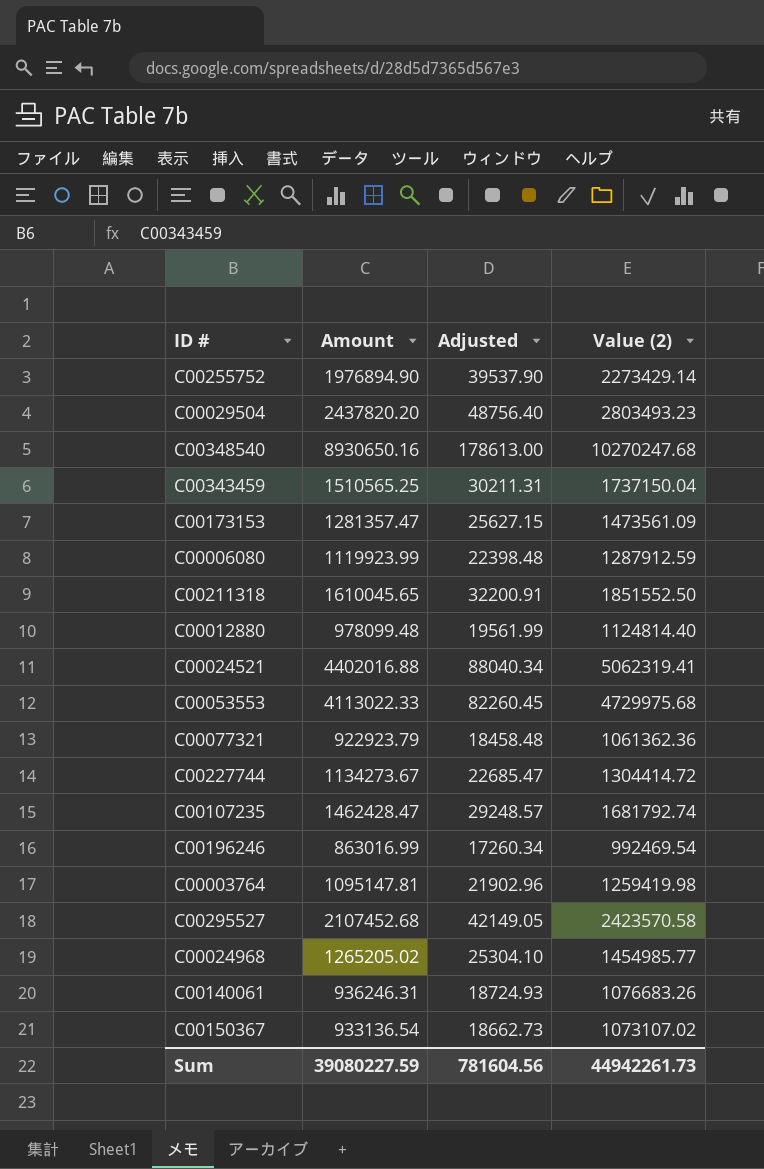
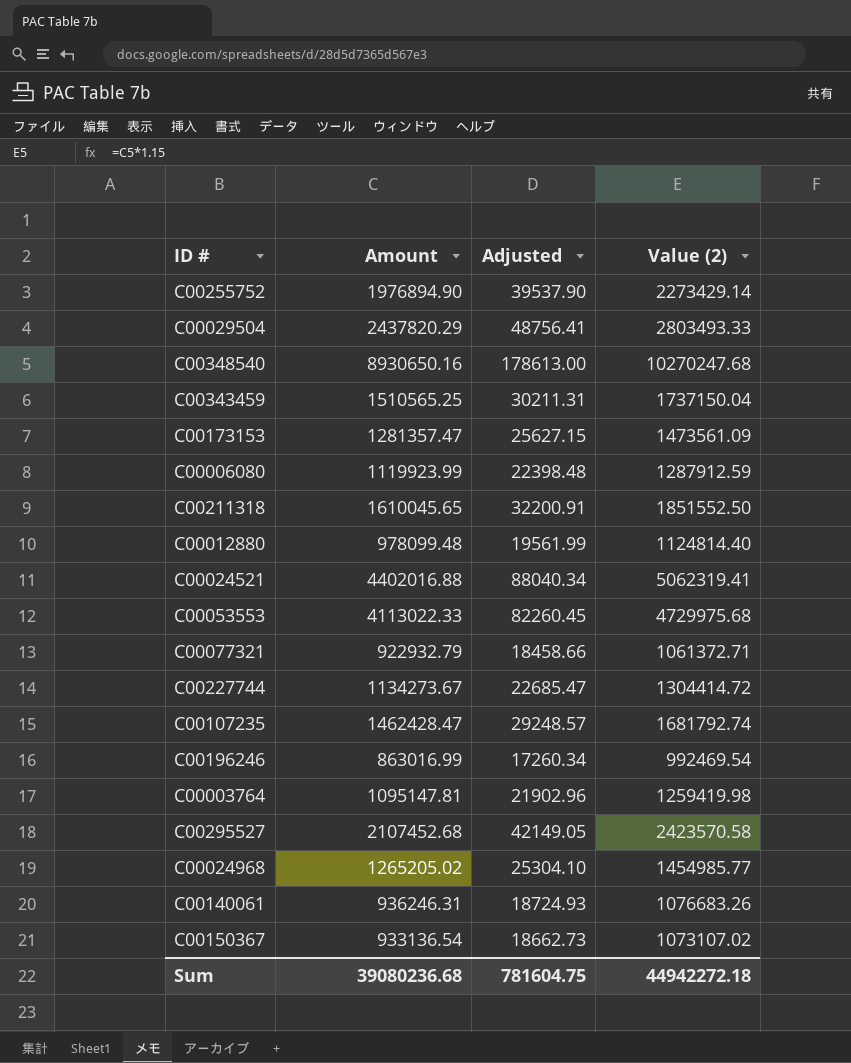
C00029504 | Amount: 2437820.20 -> 2437820.29
C00029504 | Adjusted: 48756.40 -> 48756.41
C00029504 | Value (2): 2803493.23 -> 2803493.33
C00077321 | Amount: 922923.79 -> 922932.79
C00077321 | Adjusted: 18458.48 -> 18458.66
C00077321 | Value (2): 1061362.36 -> 1061372.71
Sum | Amount: 39080227.59 -> 39080236.68
Sum | Adjusted: 781604.56 -> 781604.75
Sum | Value (2): 44942261.73 -> 44942272.18

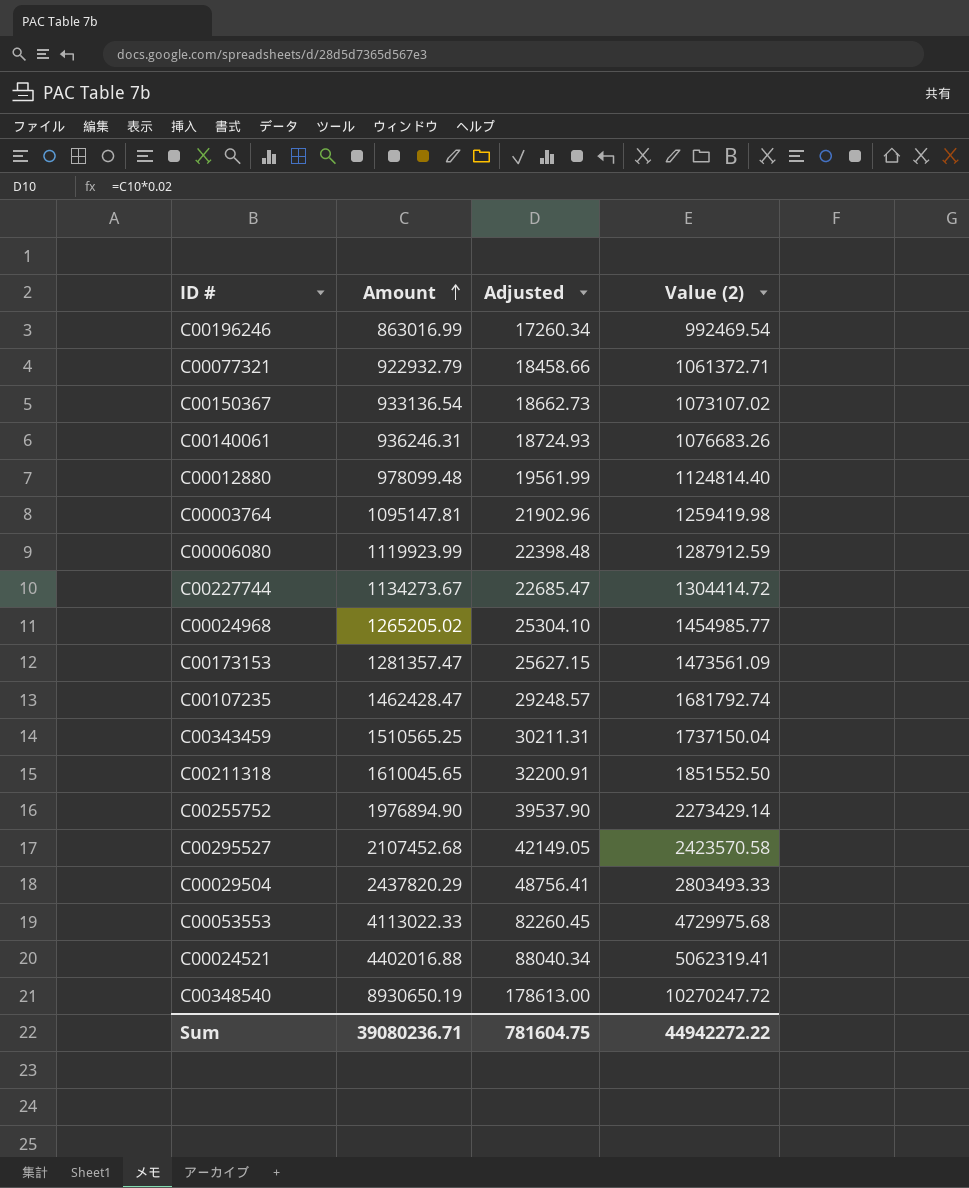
row order: none -> Amount ascending
C00348540 | Amount: 8930650.16 -> 8930650.19
C00348540 | Value (2): 10270247.68 -> 10270247.72
Sum | Amount: 39080236.68 -> 39080236.71
Sum | Value (2): 44942272.18 -> 44942272.22

